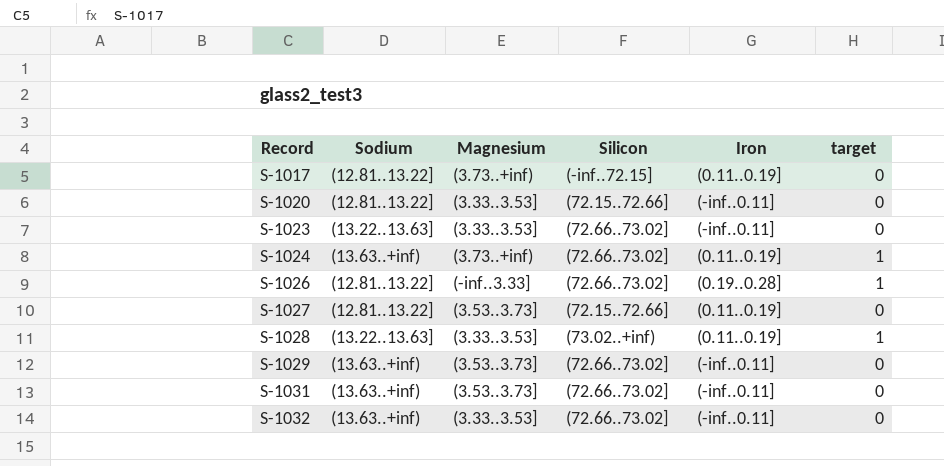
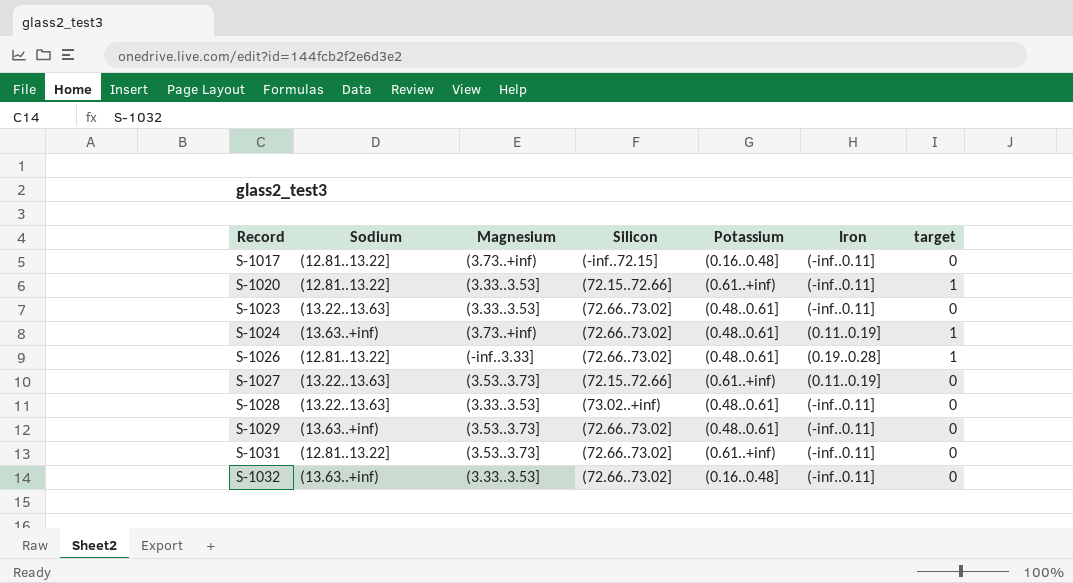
column Potassium | position: none -> 5
S-1017 | Iron: (0.11..0.19] -> (-inf..0.11]
S-1020 | target: 0 -> 1
S-1027 | Sodium: (12.81..13.22] -> (13.22..13.63]
S-1028 | Iron: (0.11..0.19] -> (-inf..0.11]
S-1028 | target: 1 -> 0
S-1031 | Sodium: (13.63..+inf) -> (12.81..13.22]

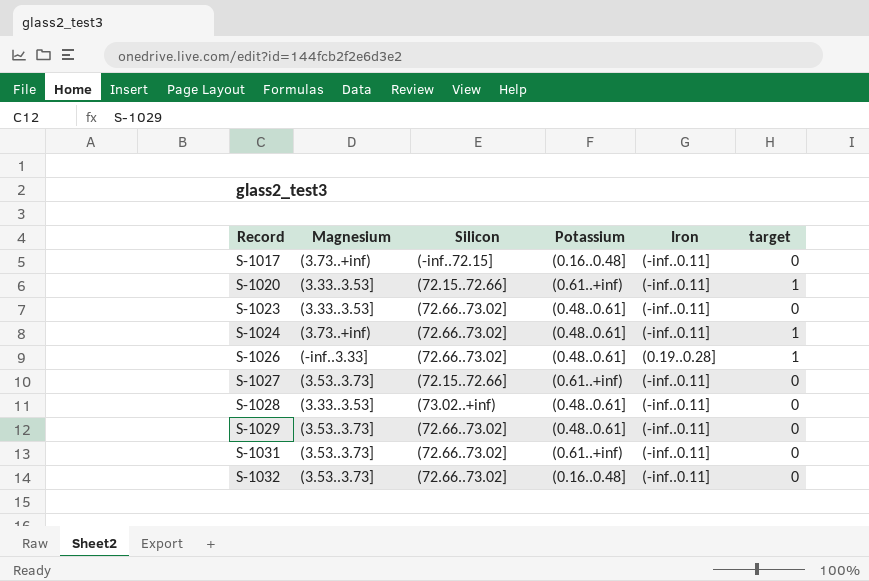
column Sodium | position: 2 -> none
S-1024 | Iron: (0.11..0.19] -> (-inf..0.11]
S-1027 | Iron: (0.11..0.19] -> (-inf..0.11]
S-1032 | Magnesium: (3.33..3.53] -> (3.53..3.73]

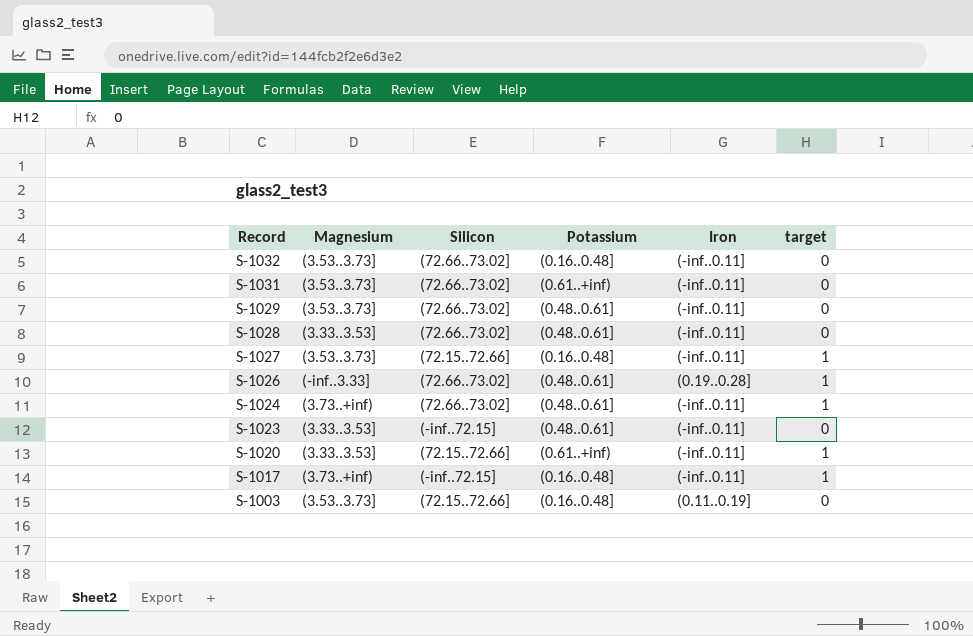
row order: Record ascending -> Record descending
S-1028 | Silicon: (73.02..+inf) -> (72.66..73.02]
S-1027 | Potassium: (0.61..+inf) -> (0.16..0.48]
S-1027 | target: 0 -> 1
S-1023 | Silicon: (72.66..73.02] -> (-inf..72.15]
S-1017 | target: 0 -> 1
row S-1003: none -> (3.53..3.73] | (72.15..72.66] | (0.16..0.48] | (0.11..0.19] | 0

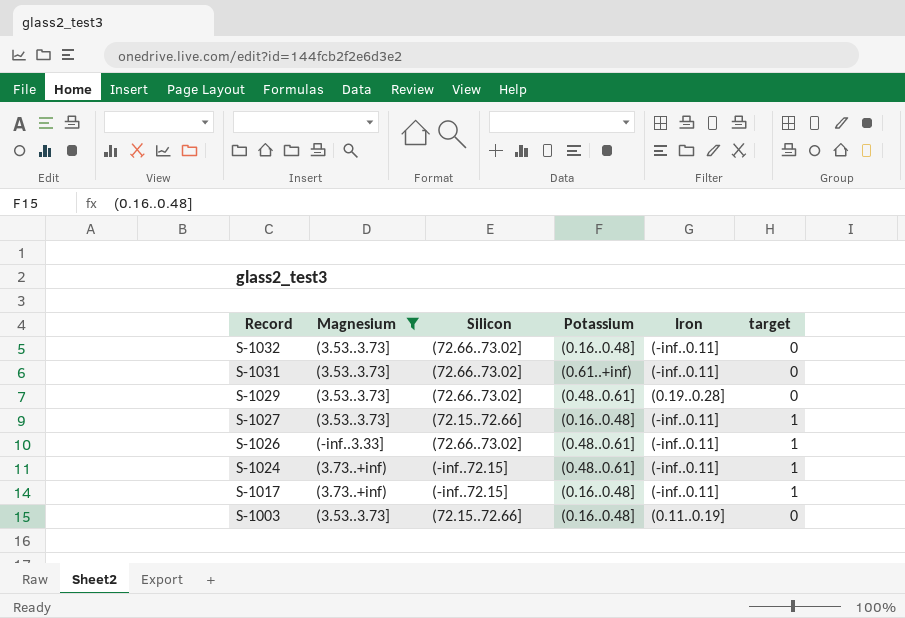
filter: none -> Magnesium != (3.33..3.53]
S-1029 | Iron: (-inf..0.11] -> (0.19..0.28]
S-1026 | Iron: (0.19..0.28] -> (-inf..0.11]
S-1024 | Silicon: (72.66..73.02] -> (-inf..72.15]

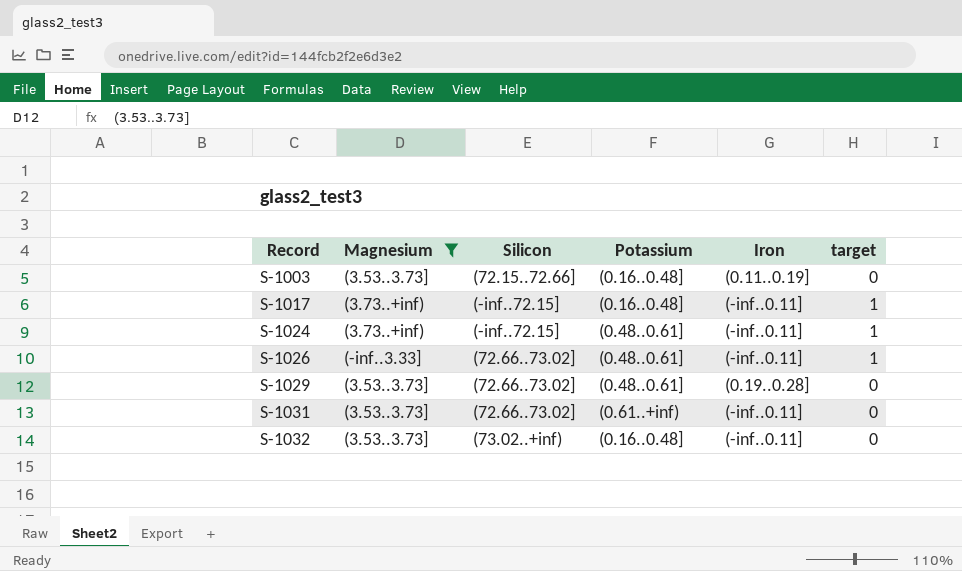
row order: Record descending -> Record ascending
row S-1027: (3.53..3.73] | (72.15..72.66] | (0.16..0.48] | (-inf..0.11] | 1 -> none
S-1032 | Silicon: (72.66..73.02] -> (73.02..+inf)

